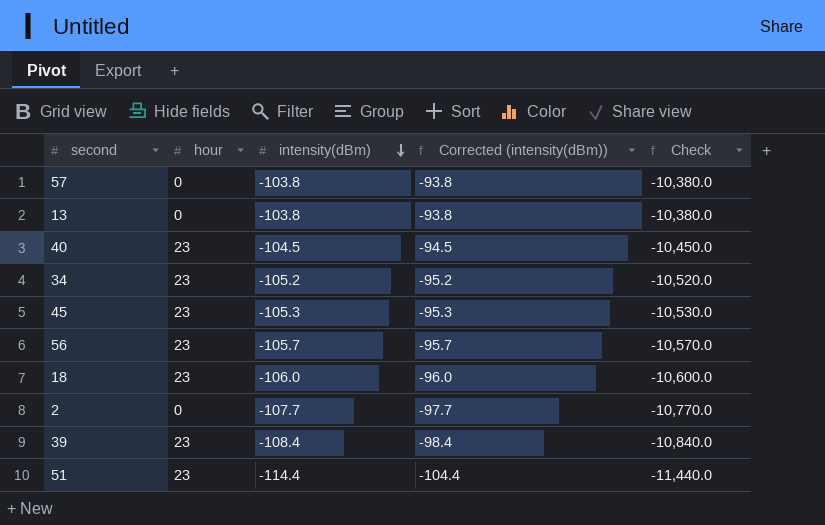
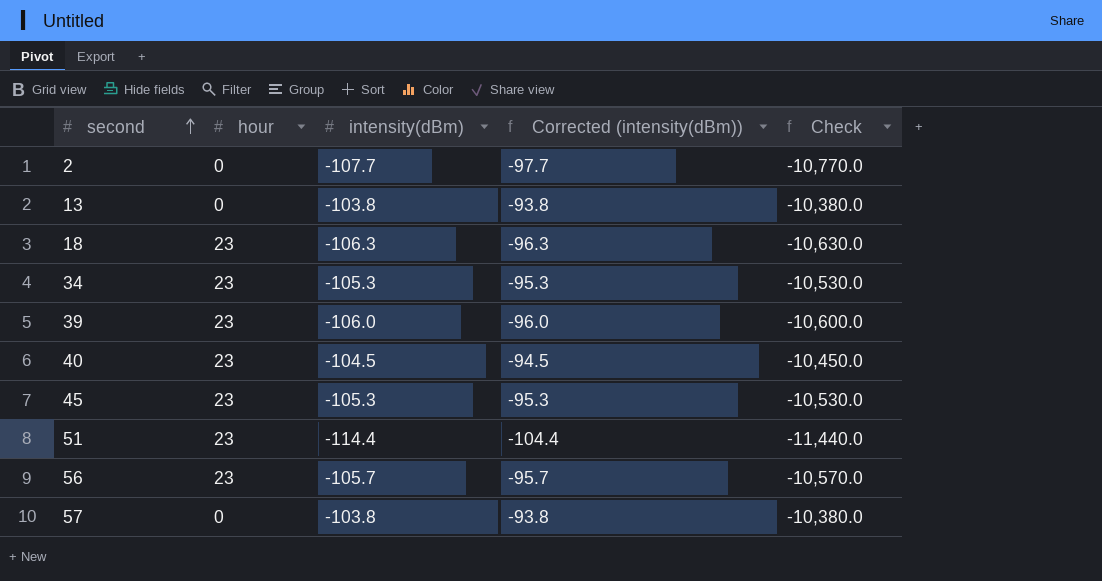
row order: intensity(dBm) descending -> second ascending
18 | intensity(dBm): -106.0 -> -106.3
18 | Corrected (intensity(dBm)): -96.0 -> -96.3
18 | Check: -10,600.0 -> -10,630.0
34 | intensity(dBm): -105.2 -> -105.3
34 | Corrected (intensity(dBm)): -95.2 -> -95.3
34 | Check: -10,520.0 -> -10,530.0
39 | intensity(dBm): -108.4 -> -106.0
39 | Corrected (intensity(dBm)): -98.4 -> -96.0
39 | Check: -10,840.0 -> -10,600.0

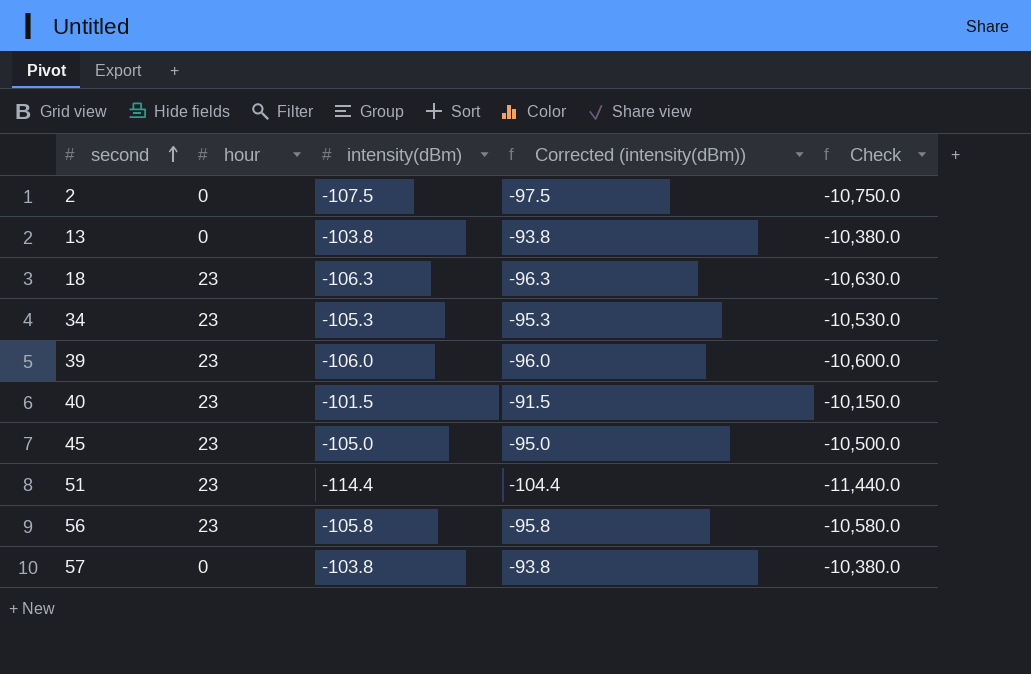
2 | intensity(dBm): -107.7 -> -107.5
2 | Corrected (intensity(dBm)): -97.7 -> -97.5
2 | Check: -10,770.0 -> -10,750.0
40 | intensity(dBm): -104.5 -> -101.5
40 | Corrected (intensity(dBm)): -94.5 -> -91.5
40 | Check: -10,450.0 -> -10,150.0
45 | intensity(dBm): -105.3 -> -105.0
45 | Corrected (intensity(dBm)): -95.3 -> -95.0
45 | Check: -10,530.0 -> -10,500.0
56 | intensity(dBm): -105.7 -> -105.8
56 | Corrected (intensity(dBm)): -95.7 -> -95.8
56 | Check: -10,570.0 -> -10,580.0

